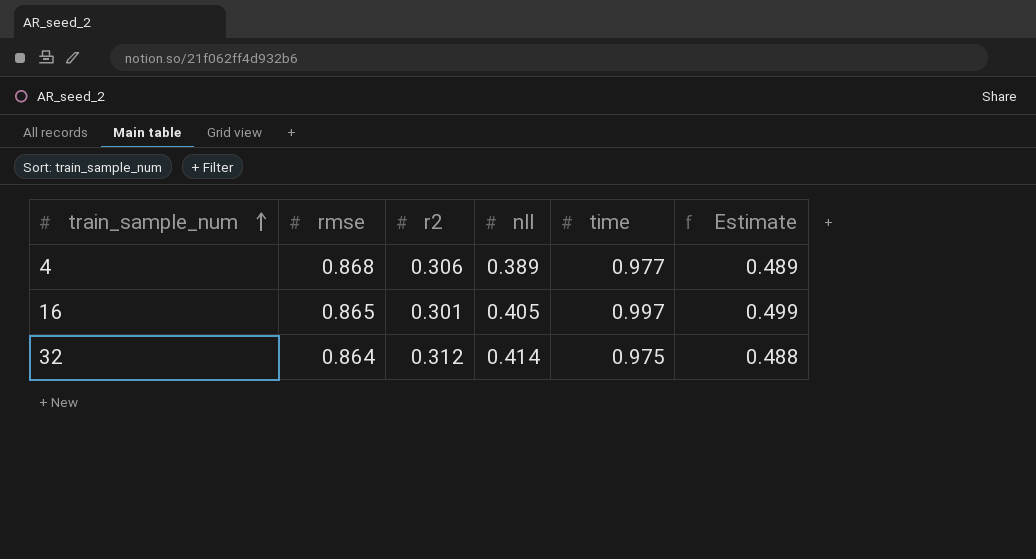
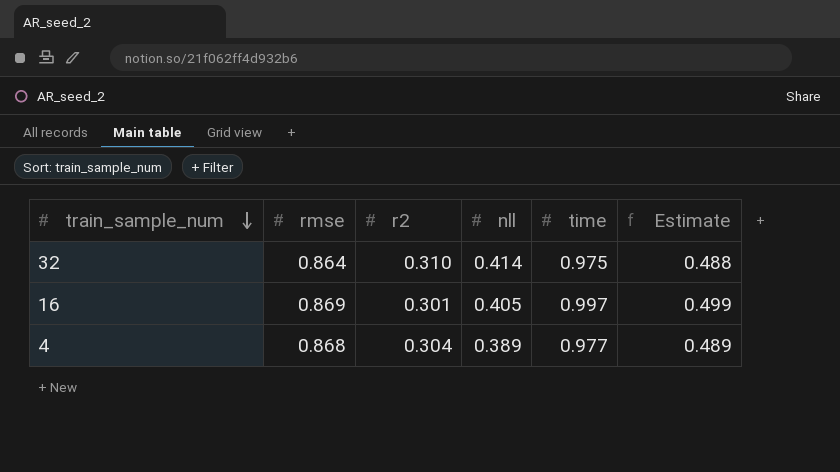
row order: train_sample_num ascending -> train_sample_num descending
32 | r2: 0.312 -> 0.310
16 | rmse: 0.865 -> 0.869
4 | r2: 0.306 -> 0.304

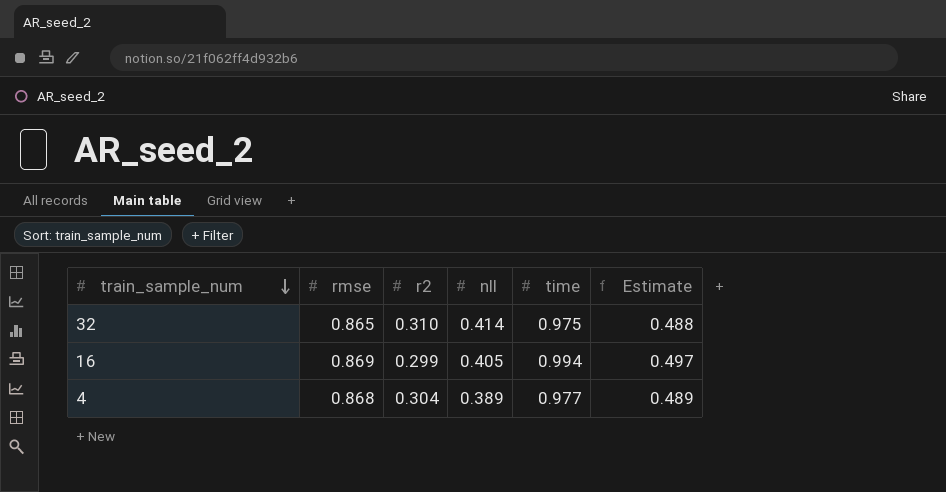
32 | rmse: 0.864 -> 0.865
16 | r2: 0.301 -> 0.299
16 | time: 0.997 -> 0.994
16 | Estimate: 0.499 -> 0.497

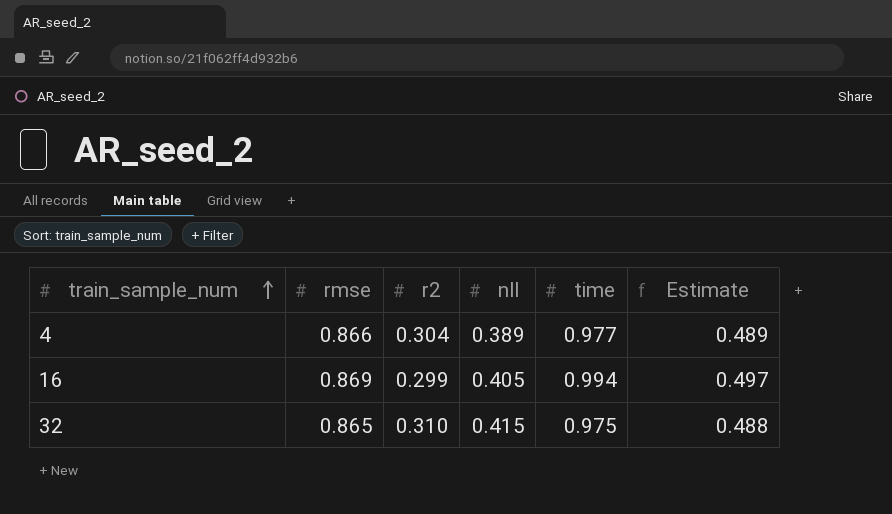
row order: train_sample_num descending -> train_sample_num ascending
4 | rmse: 0.868 -> 0.866
32 | nll: 0.414 -> 0.415

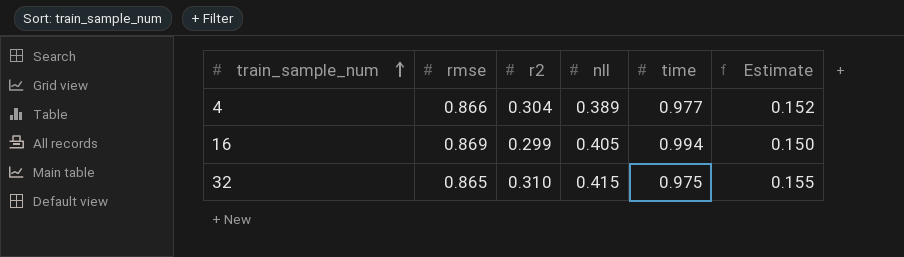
column Estimate | formula: [time] * 0.5 -> [r2] * 0.5

